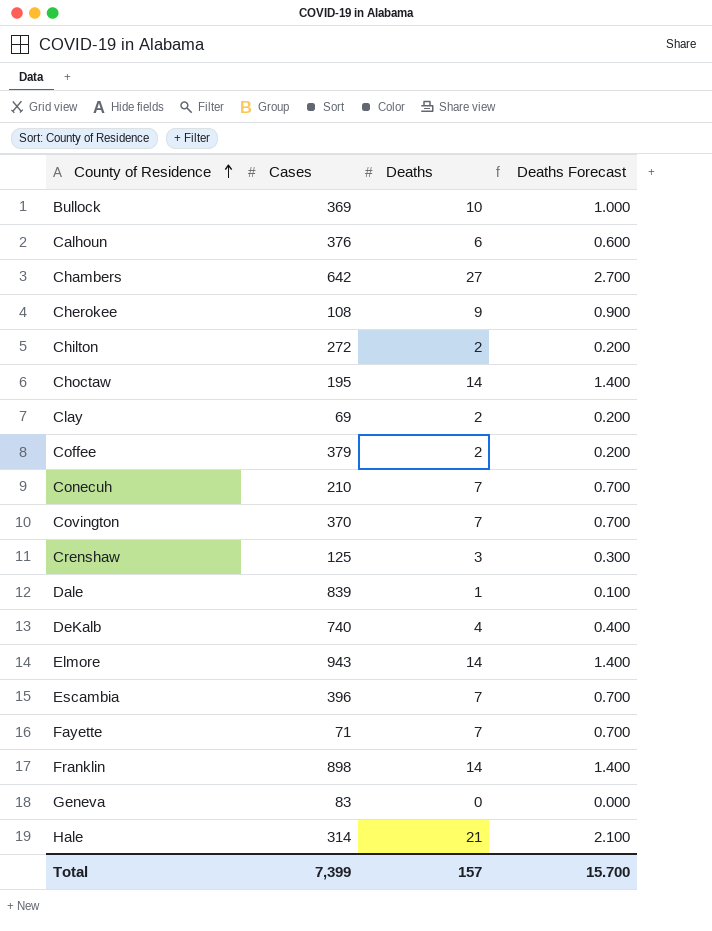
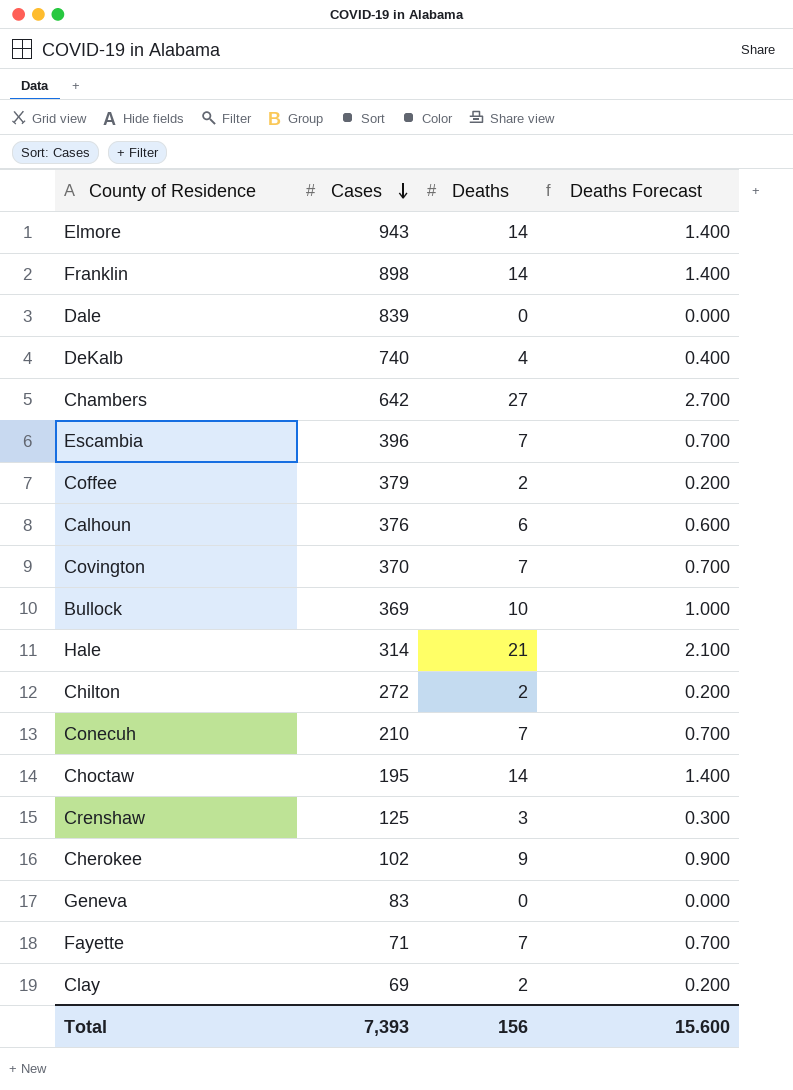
row order: County of Residence ascending -> Cases descending
Dale | Deaths: 1 -> 0
Dale | Deaths Forecast: 0.100 -> 0.000
Cherokee | Cases: 108 -> 102
Total | Cases: 7,399 -> 7,393
Total | Deaths: 157 -> 156
Total | Deaths Forecast: 15.700 -> 15.600

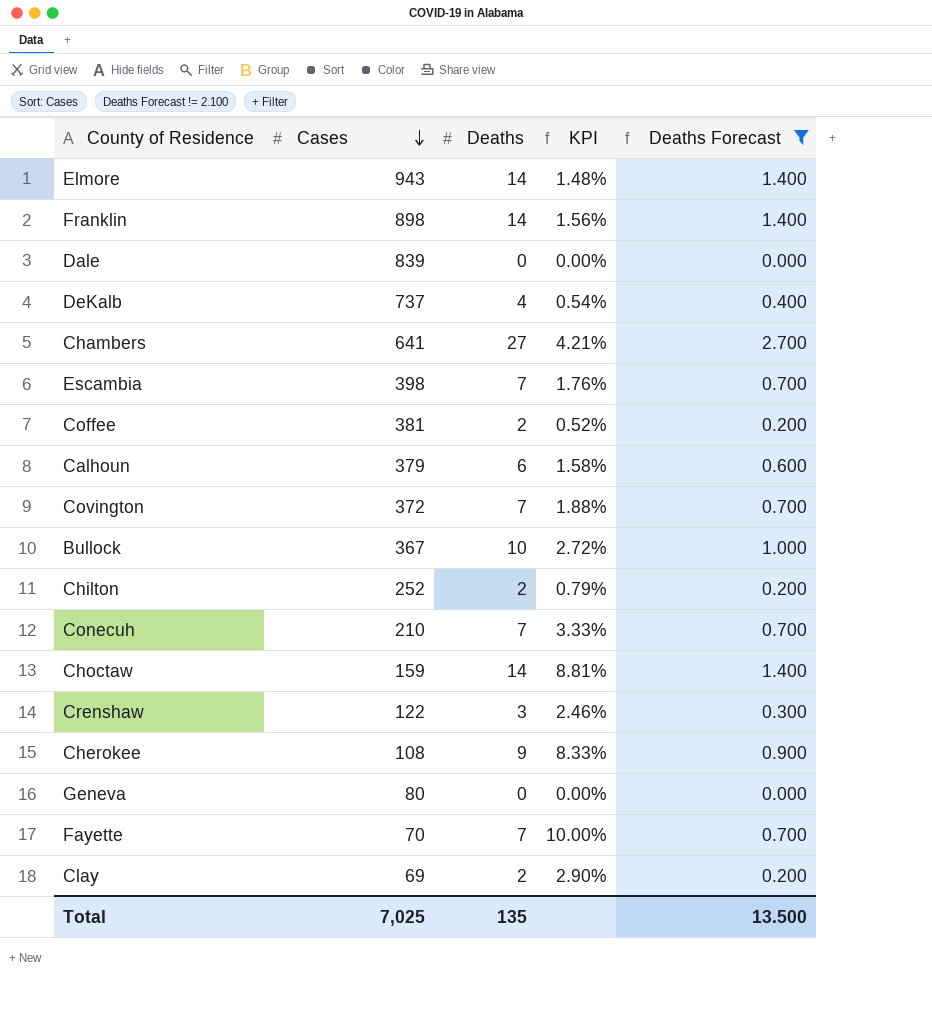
filter: none -> Deaths Forecast != 2.100
column KPI | formula: none -> [Deaths] / [Cases]
DeKalb | Cases: 740 -> 737
Chambers | Cases: 642 -> 641
Escambia | Cases: 396 -> 398
Coffee | Cases: 379 -> 381
Calhoun | Cases: 376 -> 379
Covington | Cases: 370 -> 372
Bullock | Cases: 369 -> 367
Chilton | Cases: 272 -> 252
Choctaw | Cases: 195 -> 159
Crenshaw | Cases: 125 -> 122
Cherokee | Cases: 102 -> 108
Geneva | Cases: 83 -> 80
Fayette | Cases: 71 -> 70
Total | Cases: 7,393 -> 7,025
Total | Deaths: 156 -> 135
Total | Deaths Forecast: 15.600 -> 13.500

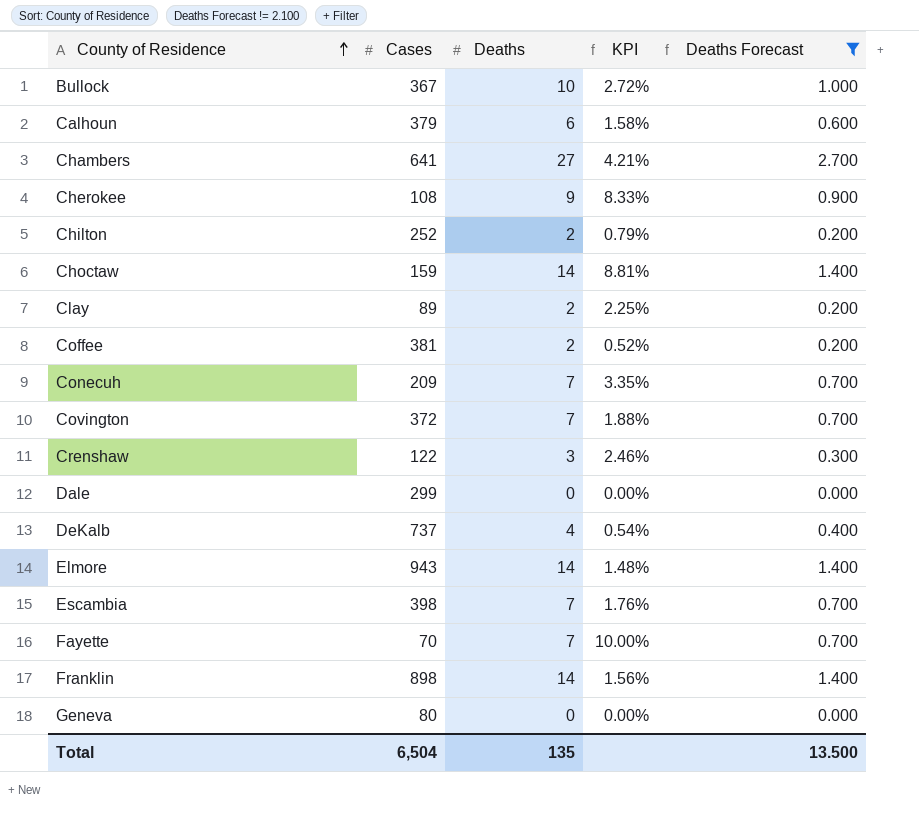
row order: Cases descending -> County of Residence ascending
Clay | Cases: 69 -> 89
Clay | KPI: 2.90% -> 2.25%
Conecuh | Cases: 210 -> 209
Conecuh | KPI: 3.33% -> 3.35%
Dale | Cases: 839 -> 299
Total | Cases: 7,025 -> 6,504

